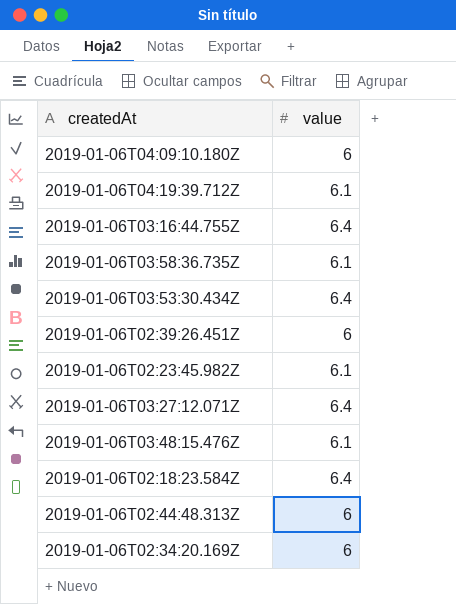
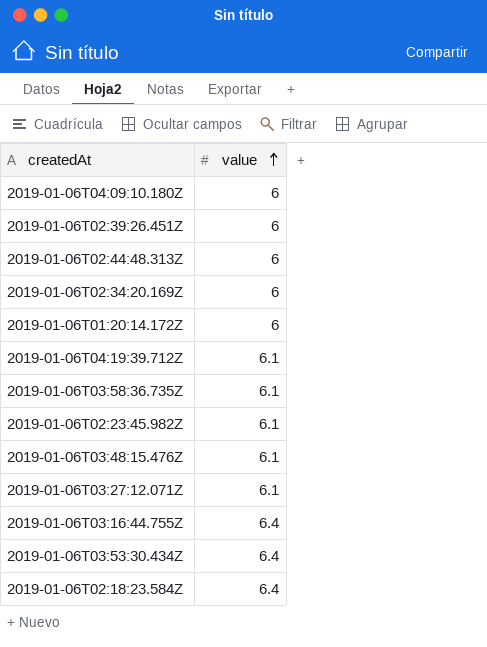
row order: none -> value ascending
row 2019-01-06T01:20:14.172Z: none -> 6
2019-01-06T03:27:12.071Z | value: 6.4 -> 6.1

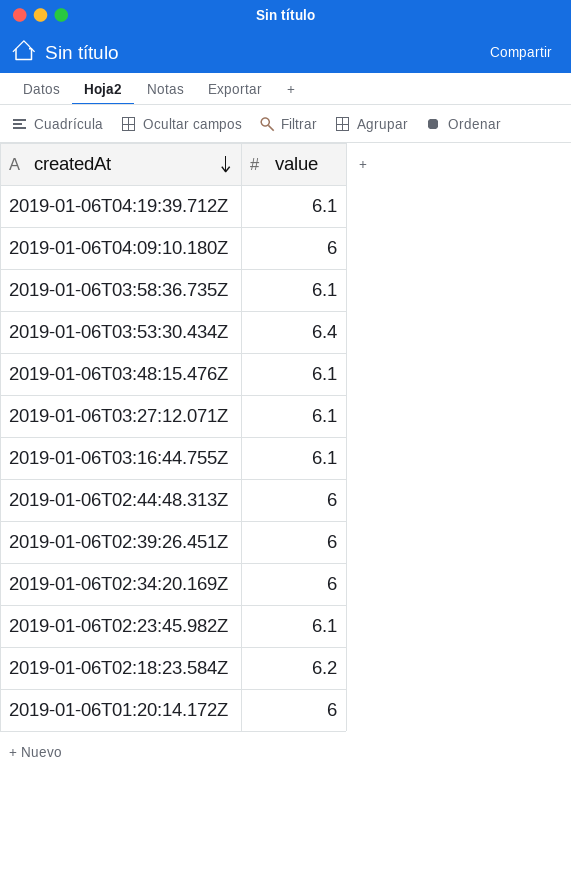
row order: value ascending -> createdAt descending
2019-01-06T03:16:44.755Z | value: 6.4 -> 6.1
2019-01-06T02:18:23.584Z | value: 6.4 -> 6.2

